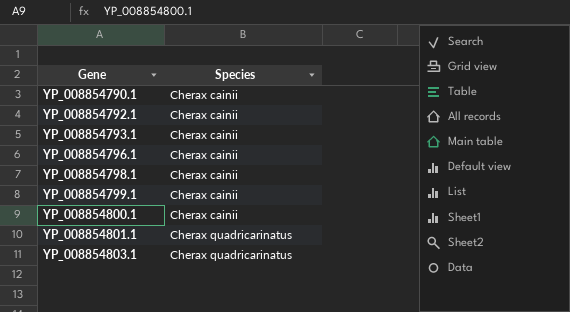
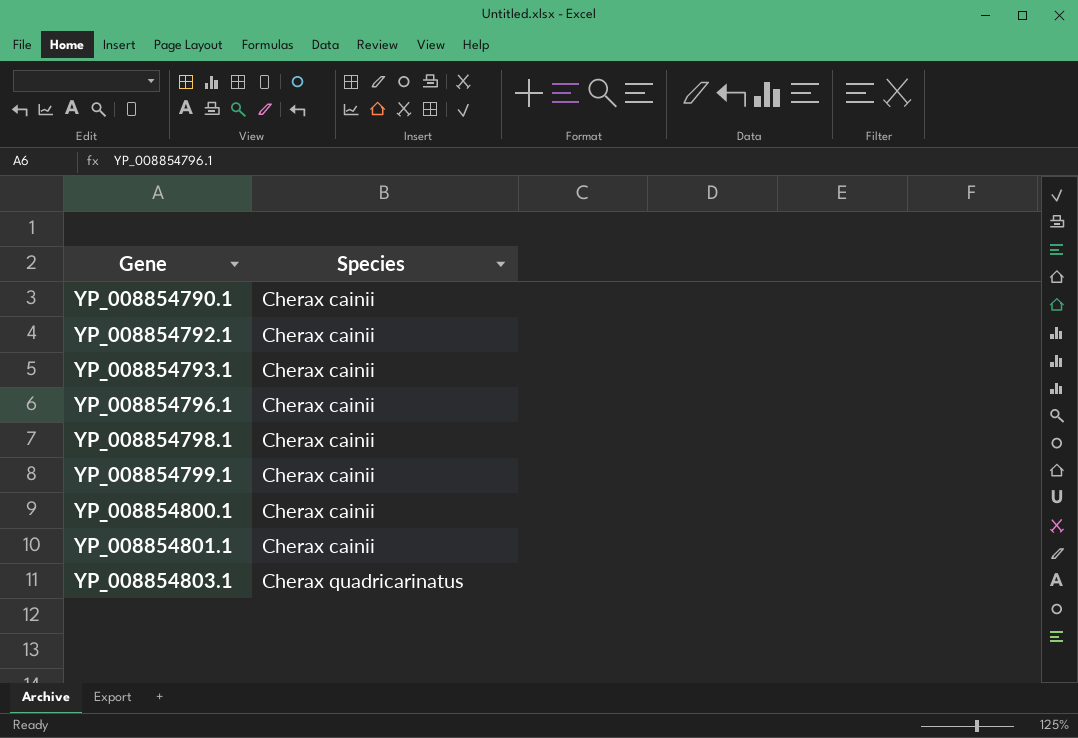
YP_008854801.1 | Species: Cherax quadricarinatus -> Cherax cainii

